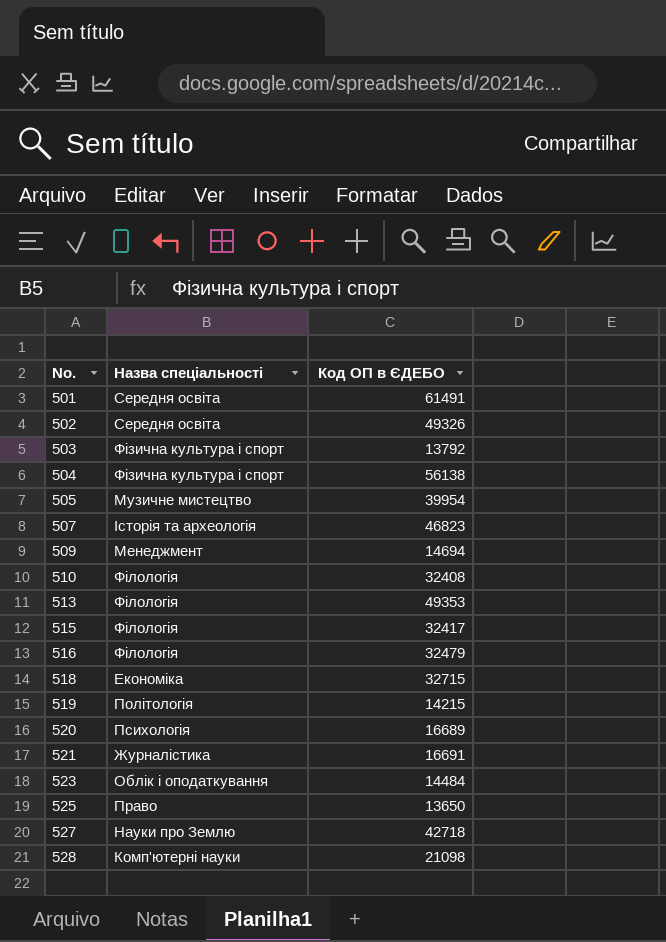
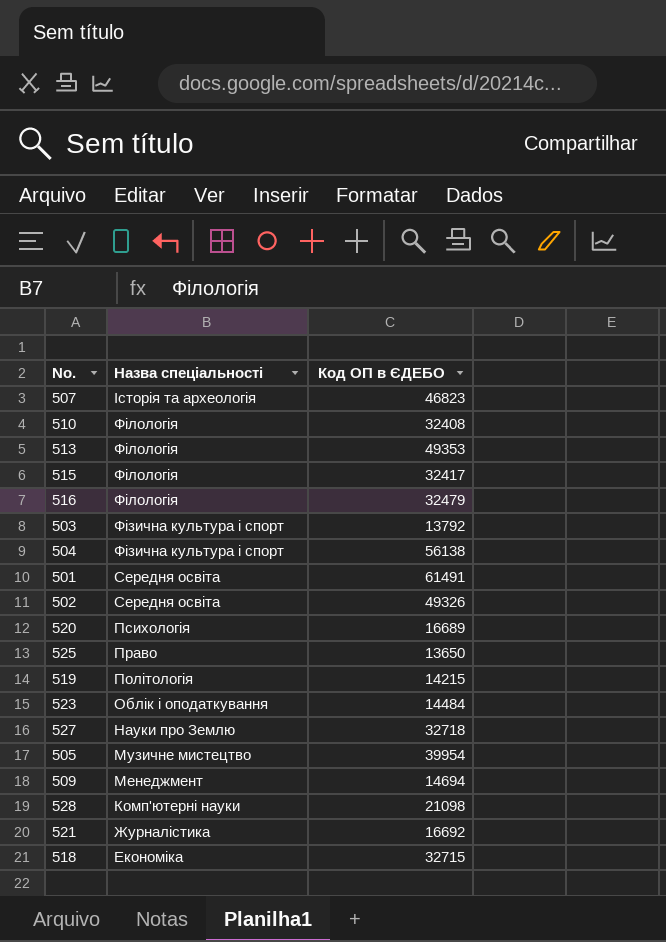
row order: No. ascending -> Назва спеціальності descending
527 | Код ОП в ЄДЕБО: 42718 -> 32718
521 | Код ОП в ЄДЕБО: 16691 -> 16692

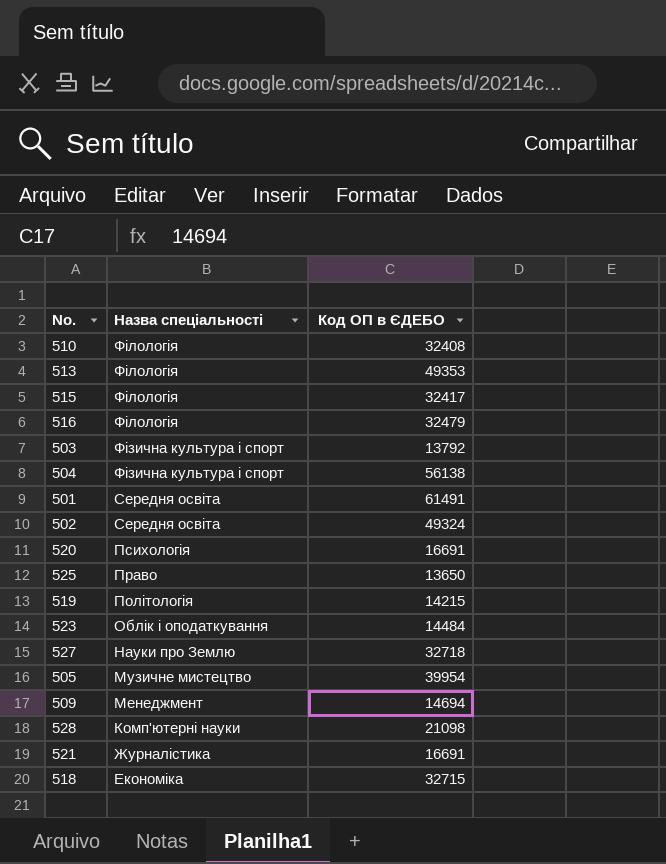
row 507: Історія та археологія | 46823 -> none
502 | Код ОП в ЄДЕБО: 49326 -> 49324
520 | Код ОП в ЄДЕБО: 16689 -> 16691
521 | Код ОП в ЄДЕБО: 16692 -> 16691

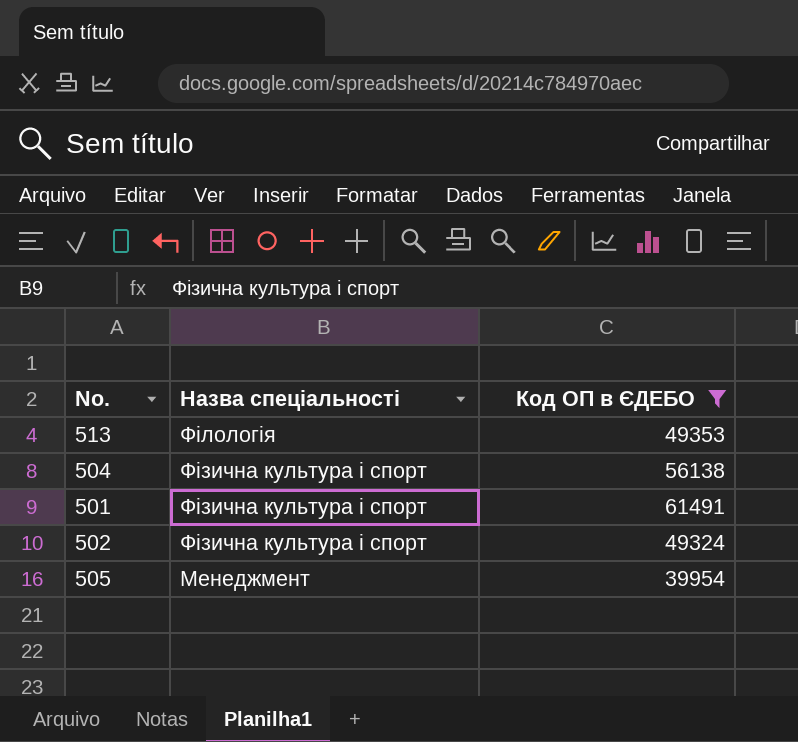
filter: none -> Код ОП в ЄДЕБО >= 39954
501 | Назва спеціальності: Середня освіта -> Фізична культура і спорт
502 | Назва спеціальності: Середня освіта -> Фізична культура і спорт
505 | Назва спеціальності: Музичне мистецтво -> Менеджмент

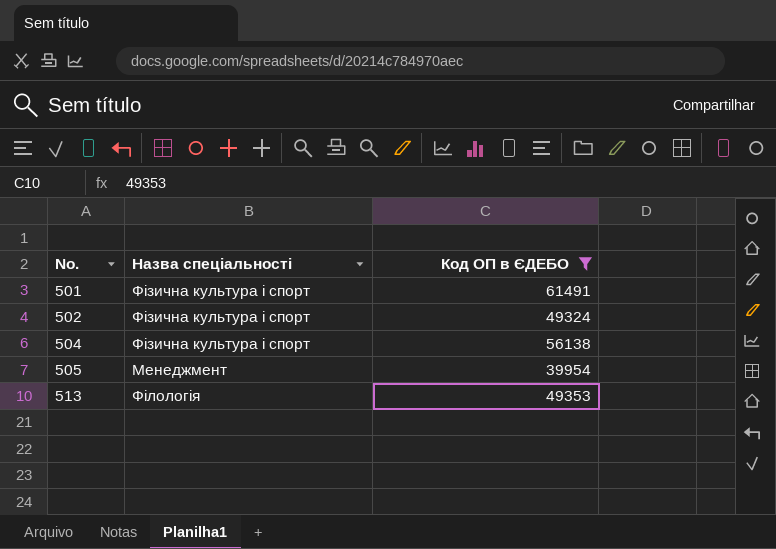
row order: Назва спеціальності descending -> No. ascending

